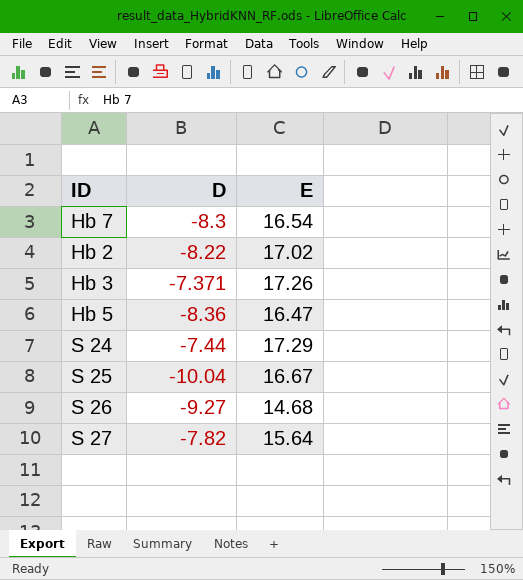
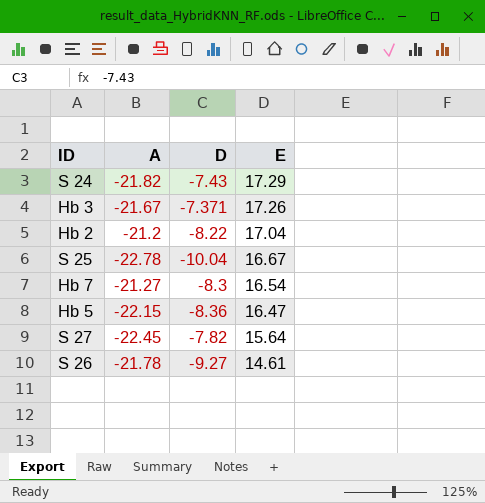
row order: none -> E descending
column A | position: none -> 2
S 24 | D: -7.44 -> -7.43
Hb 2 | E: 17.02 -> 17.04
S 26 | E: 14.68 -> 14.61

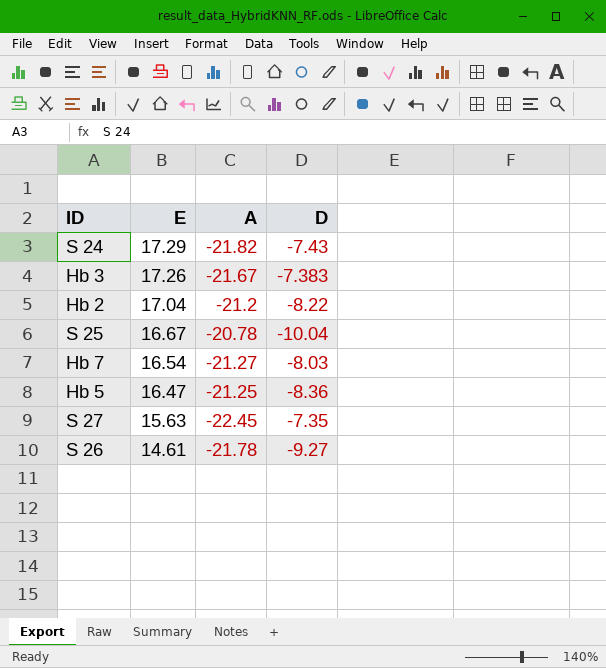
column E | position: 4 -> 2
Hb 3 | D: -7.371 -> -7.383
S 25 | A: -22.78 -> -20.78
Hb 7 | D: -8.3 -> -8.03
Hb 5 | A: -22.15 -> -21.25
S 27 | E: 15.64 -> 15.63
S 27 | D: -7.82 -> -7.35

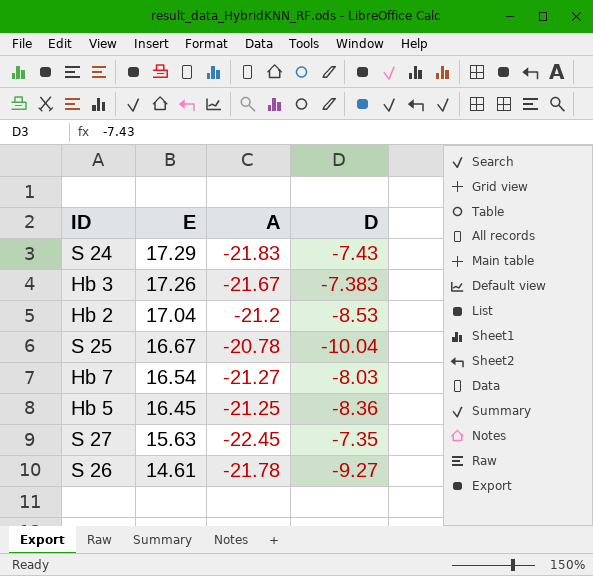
S 24 | A: -21.82 -> -21.83
Hb 2 | D: -8.22 -> -8.53
Hb 5 | E: 16.47 -> 16.45

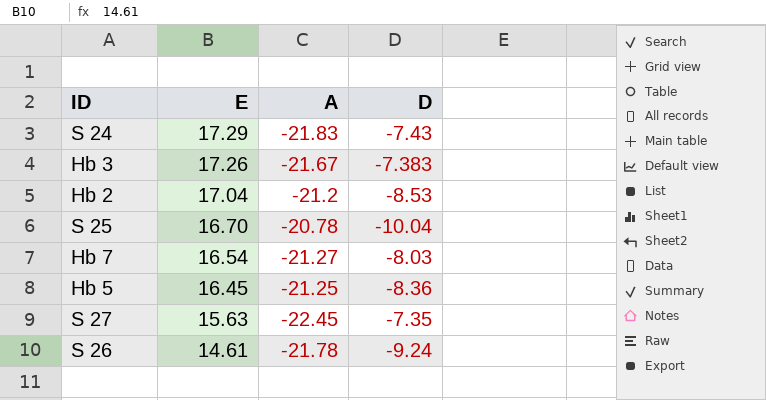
S 25 | E: 16.67 -> 16.70
S 26 | D: -9.27 -> -9.24

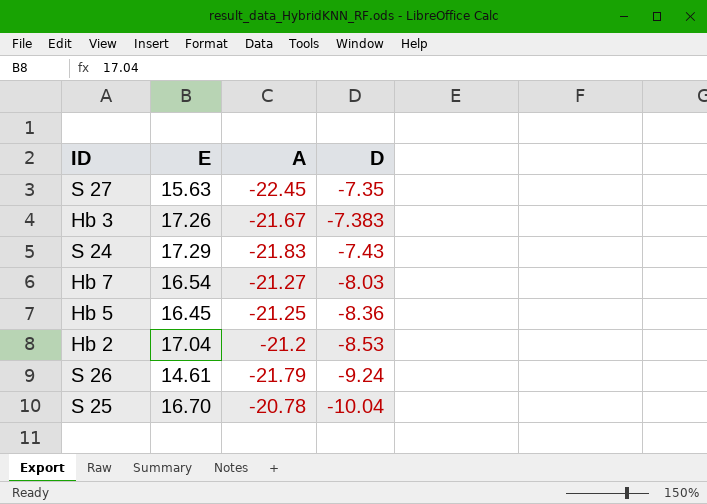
row order: E descending -> D descending
S 26 | A: -21.78 -> -21.79

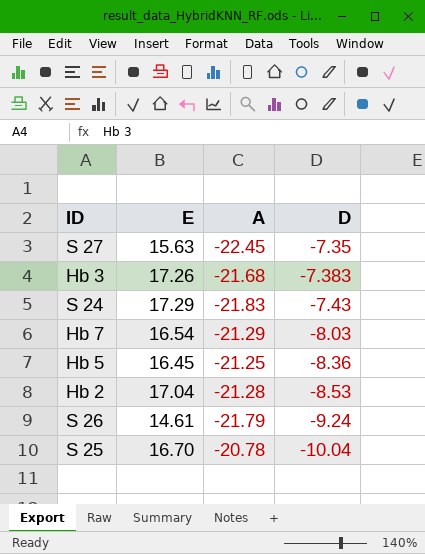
Hb 3 | A: -21.67 -> -21.68
Hb 7 | A: -21.27 -> -21.29
Hb 2 | A: -21.2 -> -21.28

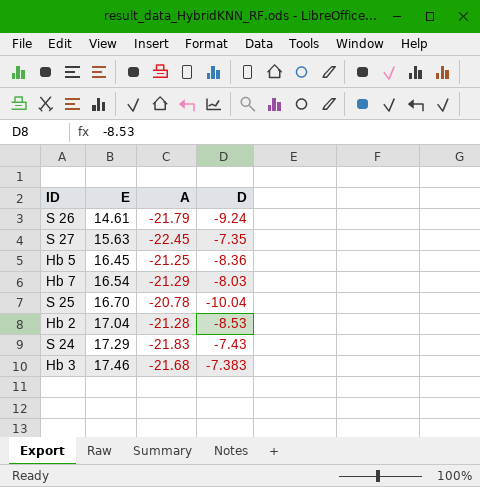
row order: D descending -> E ascending
Hb 3 | E: 17.26 -> 17.46

